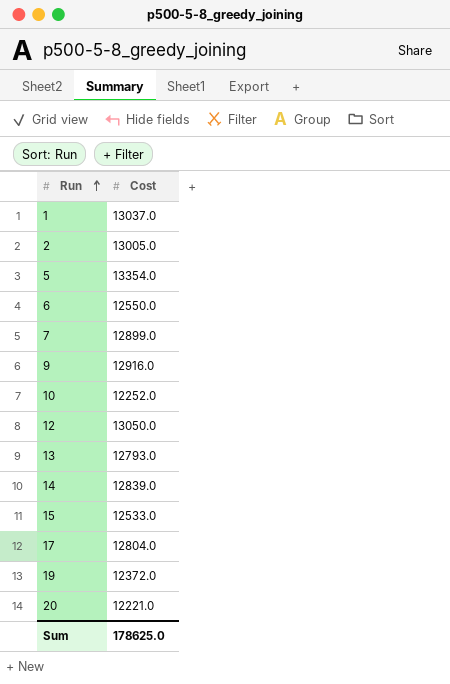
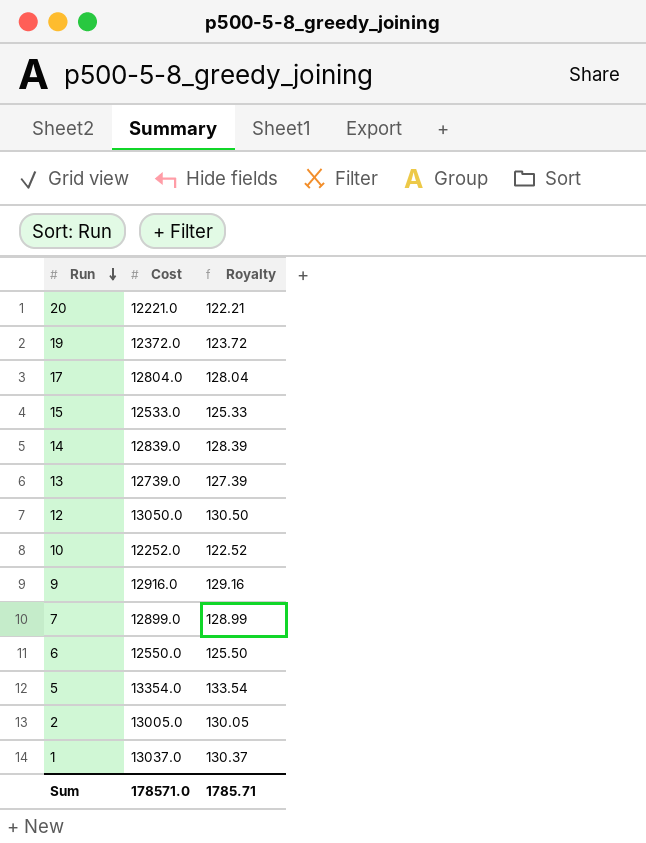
row order: Run ascending -> Run descending
column Royalty | formula: none -> [Cost] * 0.01
13 | Cost: 12793.0 -> 12739.0
Sum | Cost: 178625.0 -> 178571.0

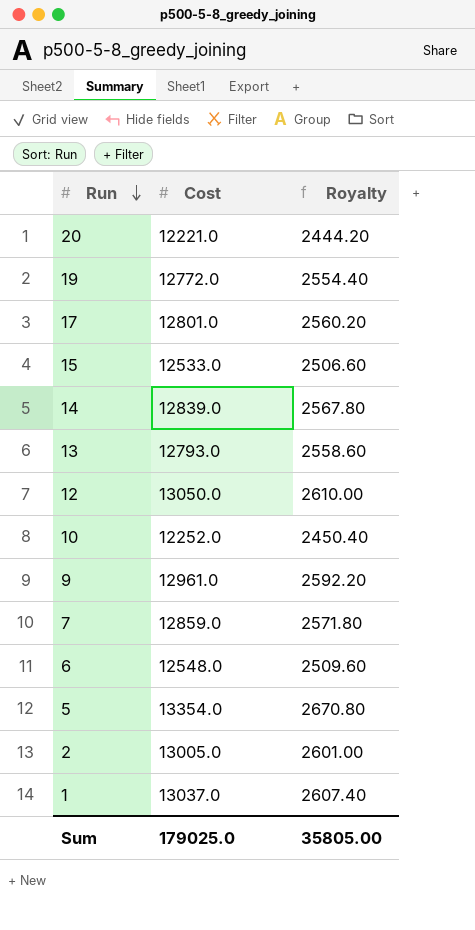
column Royalty | formula: [Cost] * 0.01 -> [Cost] * 0.2
19 | Cost: 12372.0 -> 12772.0
17 | Cost: 12804.0 -> 12801.0
13 | Cost: 12739.0 -> 12793.0
9 | Cost: 12916.0 -> 12961.0
7 | Cost: 12899.0 -> 12859.0
6 | Cost: 12550.0 -> 12548.0
Sum | Cost: 178571.0 -> 179025.0
Sum | Royalty: 1785.71 -> 35805.00

